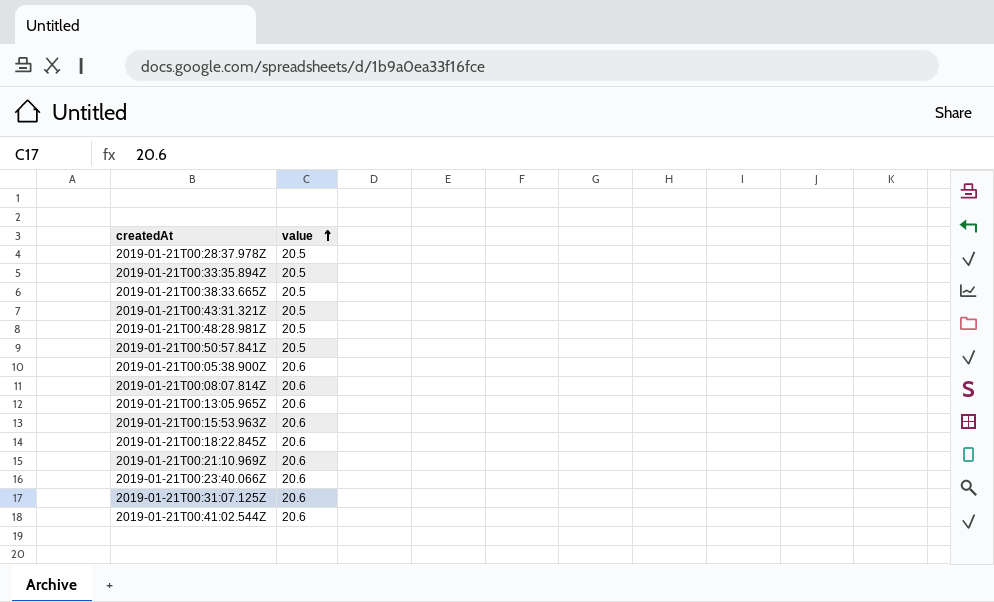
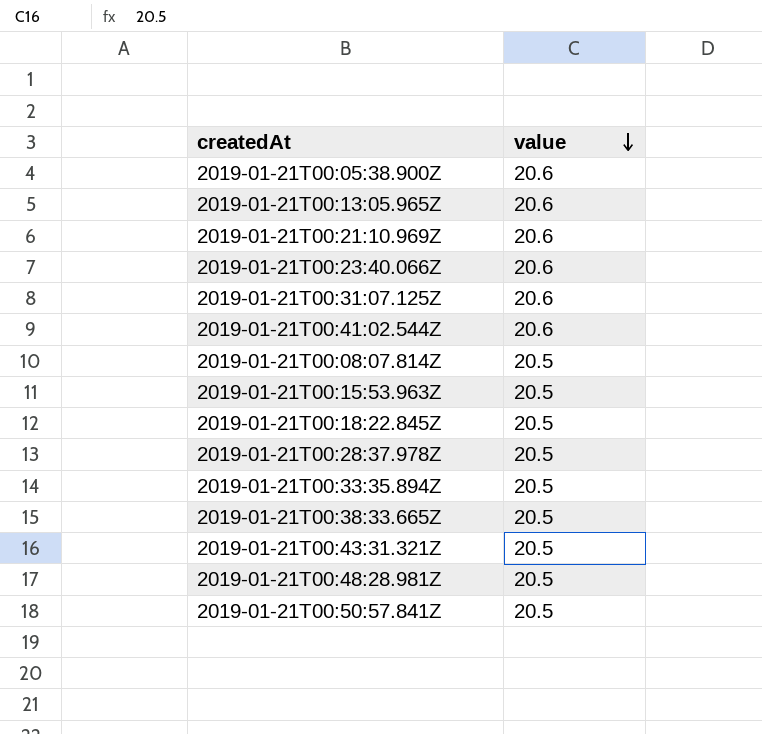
row order: value ascending -> value descending
2019-01-21T00:08:07.814Z | value: 20.6 -> 20.5
2019-01-21T00:15:53.963Z | value: 20.6 -> 20.5
2019-01-21T00:18:22.845Z | value: 20.6 -> 20.5

